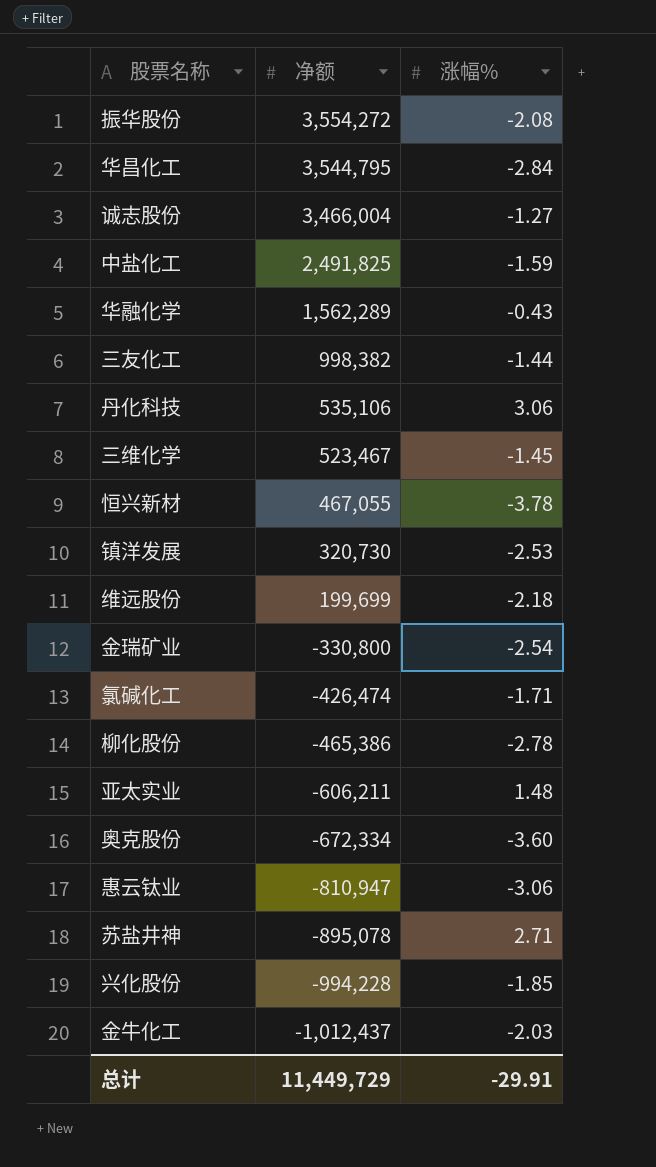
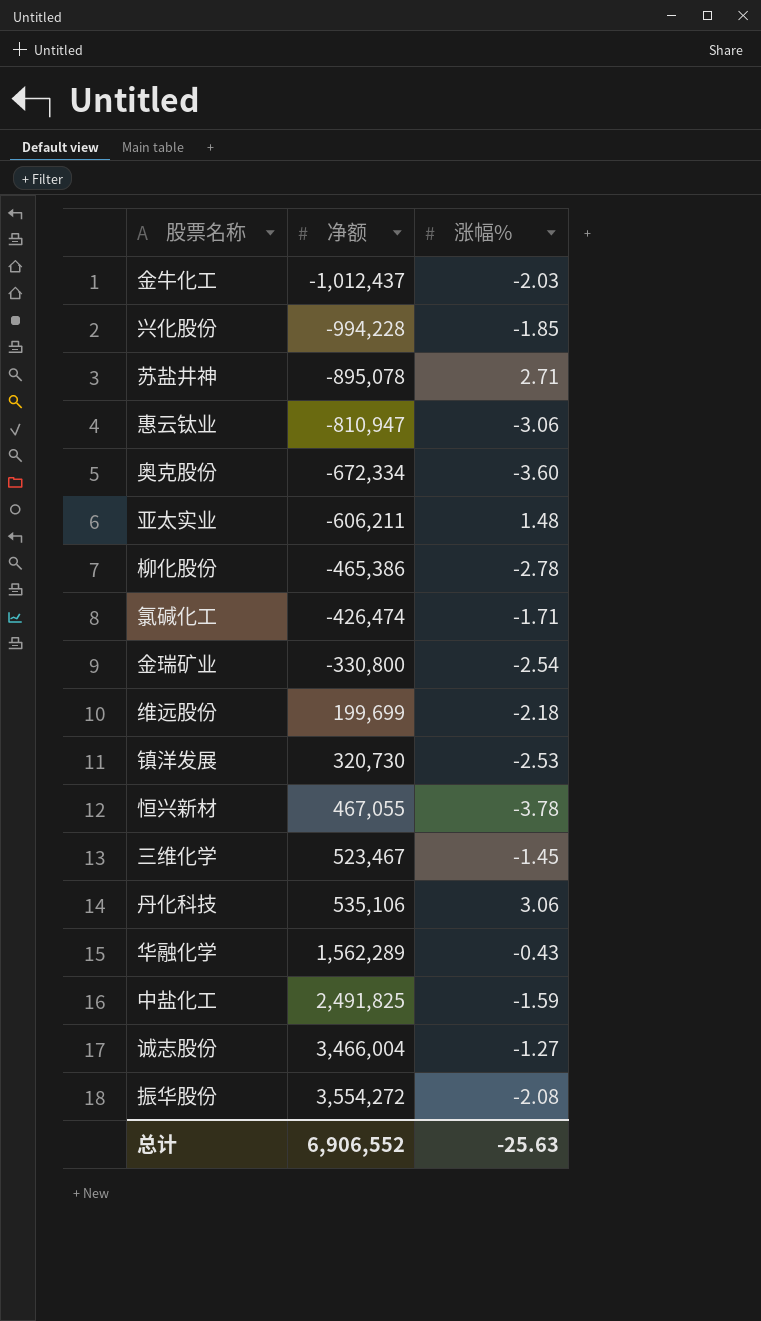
row order: 净额 descending -> 净额 ascending
row 华昌化工: 3,544,795 | -2.84 -> none
row 三友化工: 998,382 | -1.44 -> none
总计 | 净额: 11,449,729 -> 6,906,552
总计 | 涨幅%: -29.91 -> -25.63

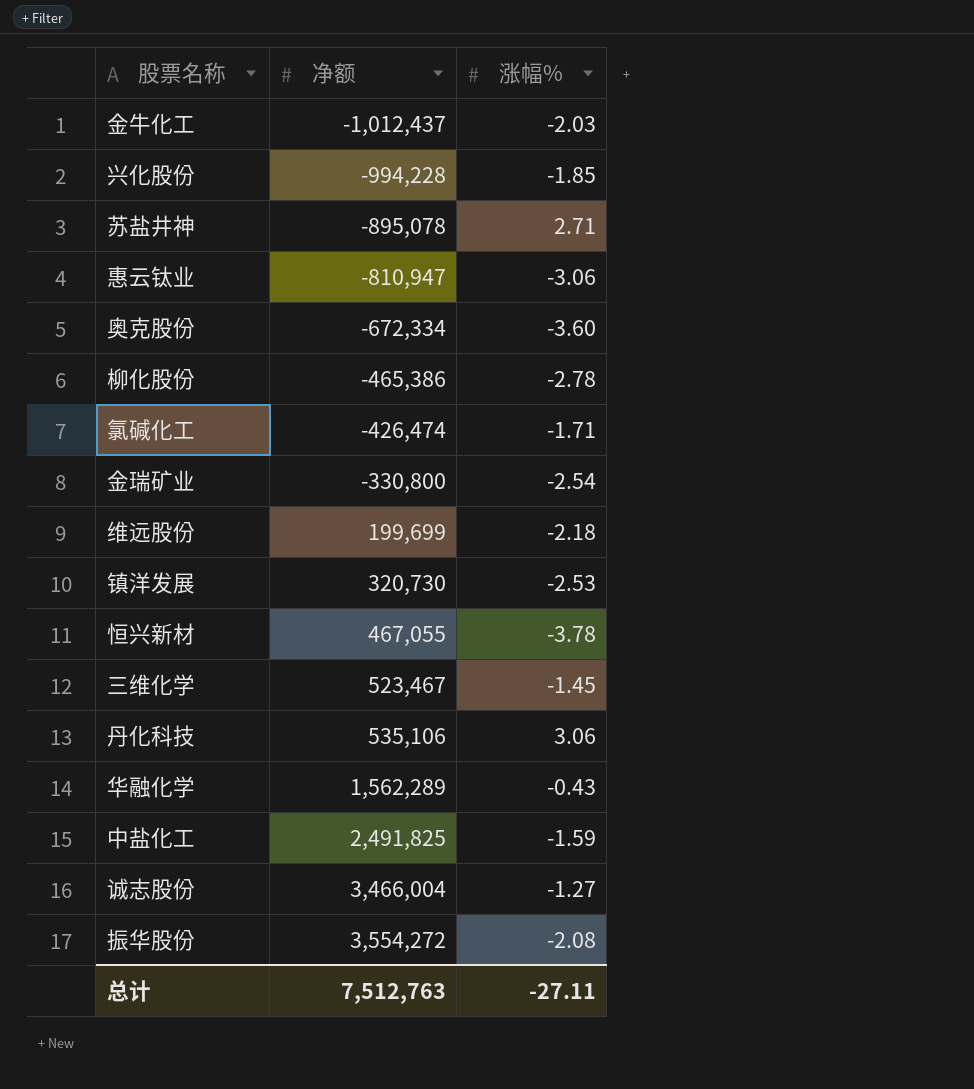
row 亚太实业: -606,211 | 1.48 -> none
总计 | 净额: 6,906,552 -> 7,512,763
总计 | 涨幅%: -25.63 -> -27.11

